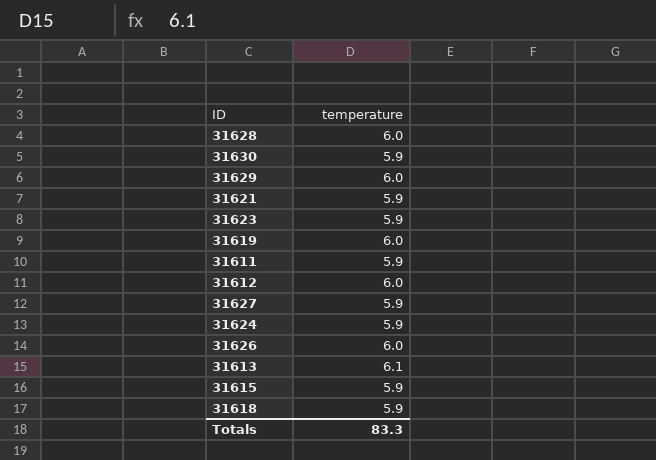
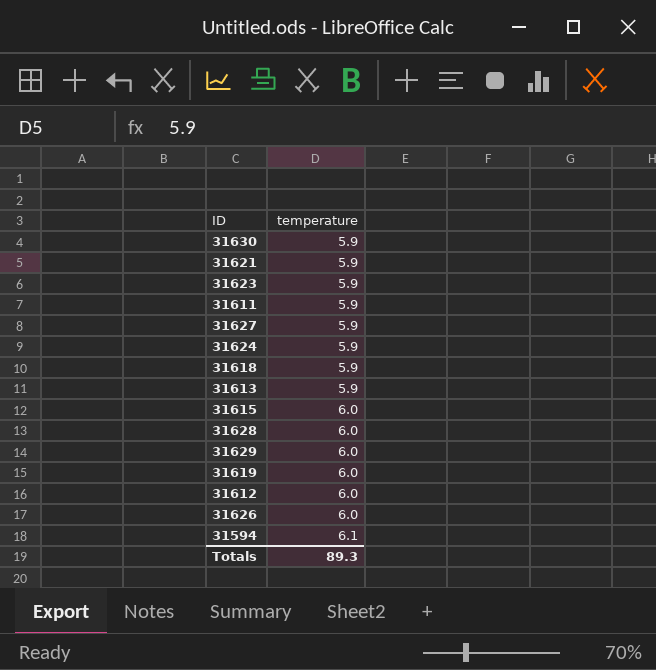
row order: none -> temperature ascending
31613 | temperature: 6.1 -> 5.9
31615 | temperature: 5.9 -> 6.0
row 31594: none -> 6.1
Totals | temperature: 83.3 -> 89.3

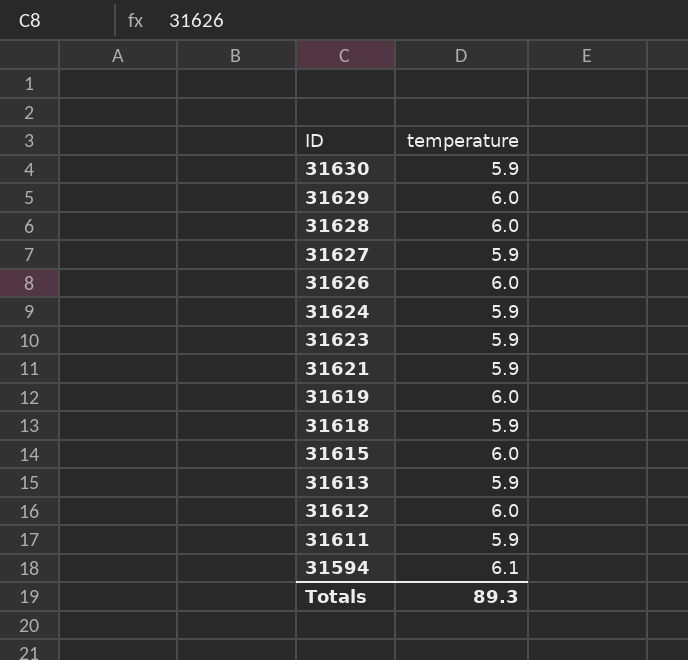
row order: temperature ascending -> ID descending

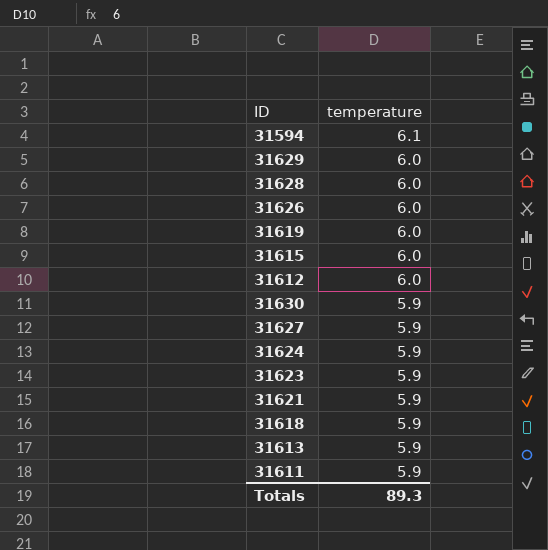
row order: ID descending -> temperature descending

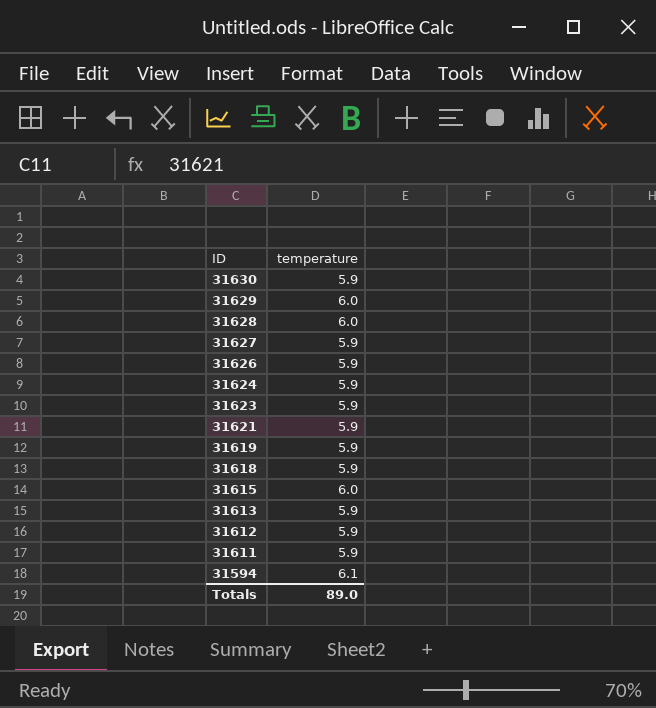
row order: temperature descending -> ID descending
31626 | temperature: 6.0 -> 5.9
31619 | temperature: 6.0 -> 5.9
31612 | temperature: 6.0 -> 5.9
Totals | temperature: 89.3 -> 89.0

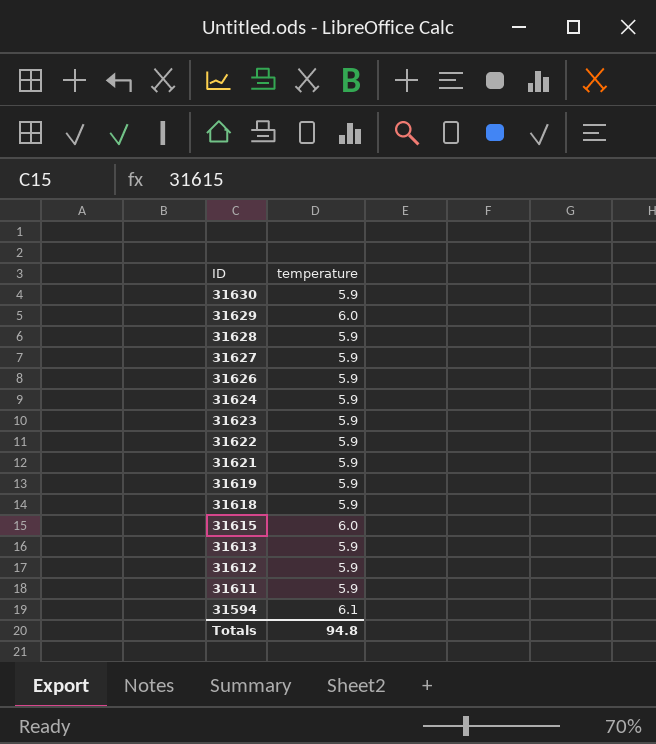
31628 | temperature: 6.0 -> 5.9
row 31622: none -> 5.9
Totals | temperature: 89.0 -> 94.8

